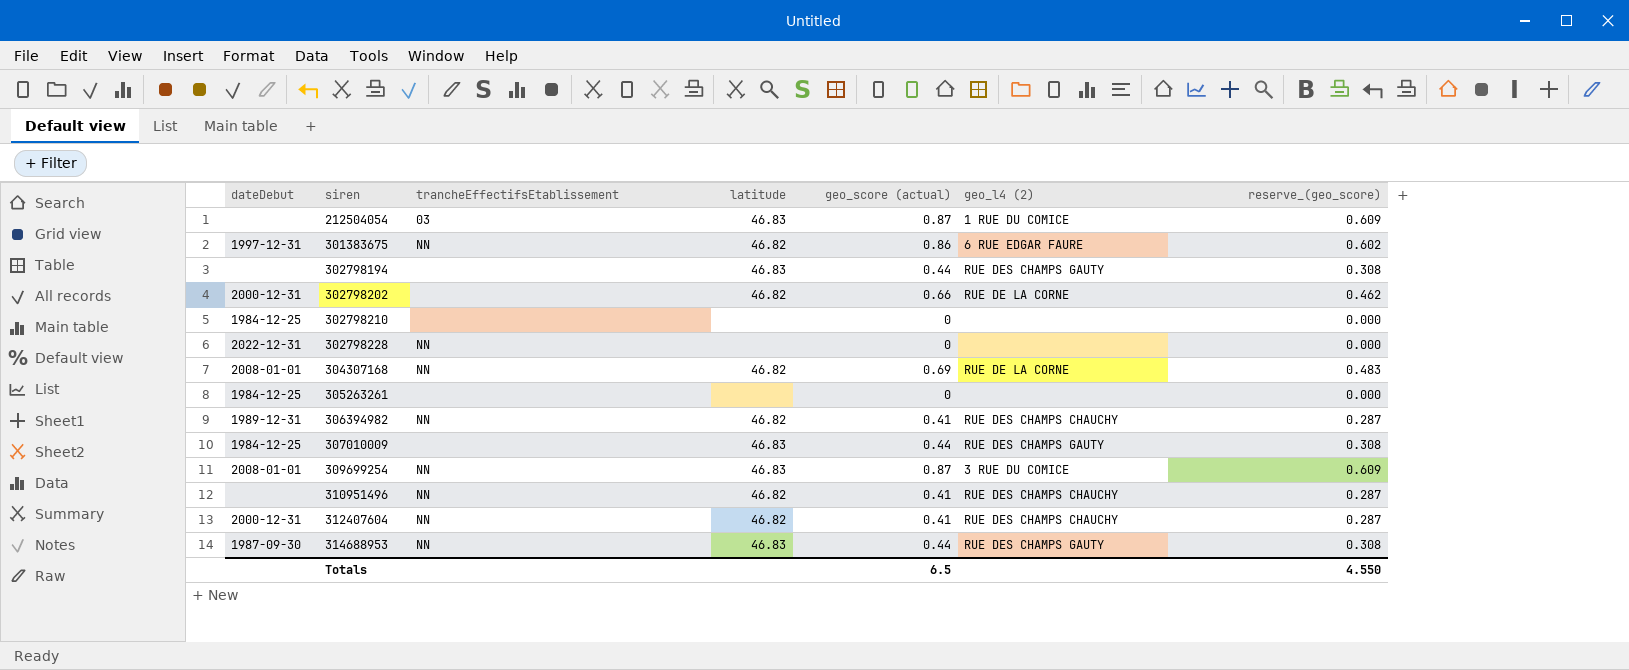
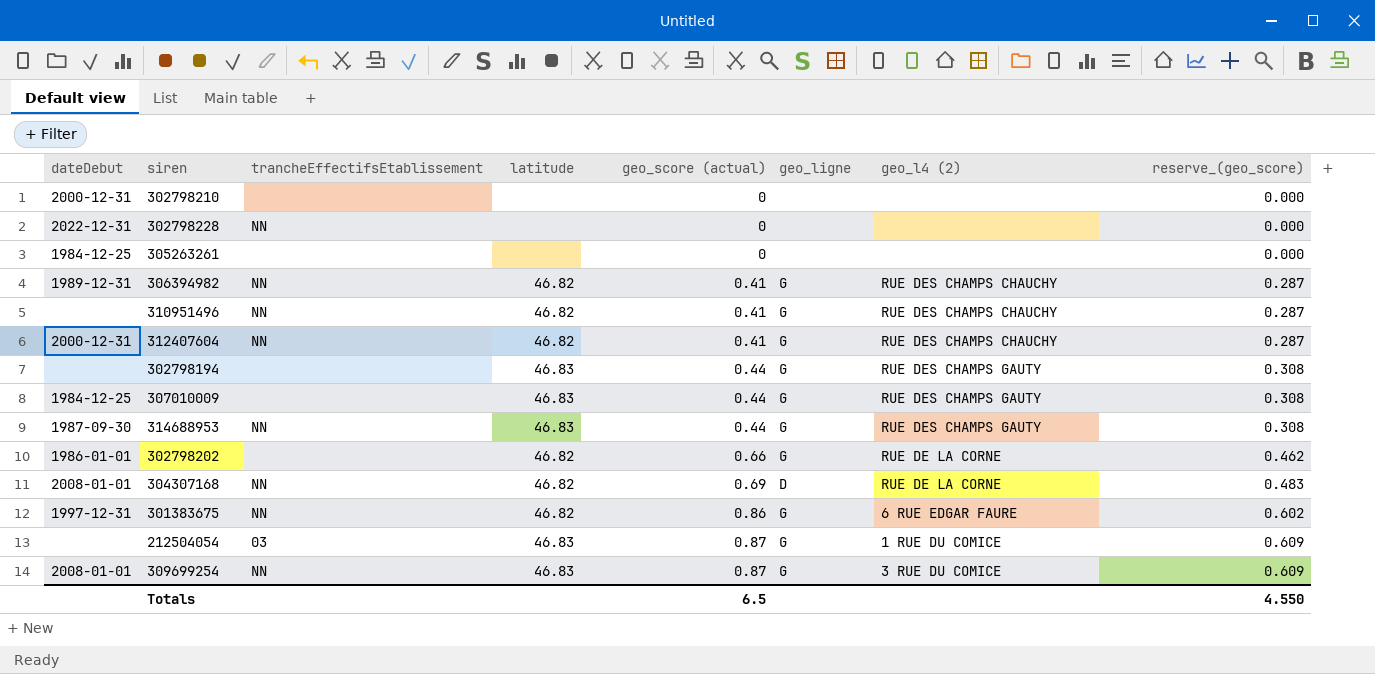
row order: siren ascending -> geo_score (actual) ascending
column geo_ligne | position: none -> 6
302798210 | dateDebut: 1984-12-25 -> 2000-12-31
302798202 | dateDebut: 2000-12-31 -> 1986-01-01

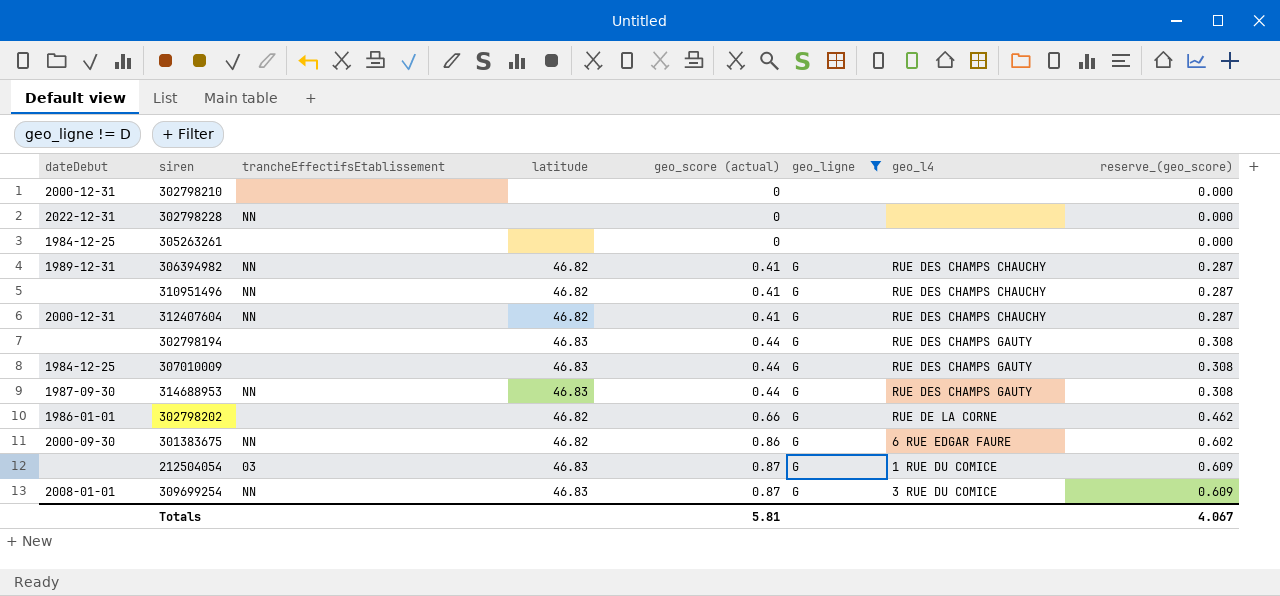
filter: none -> geo_ligne != D
column name: geo_l4 (2) -> geo_l4
301383675 | dateDebut: 1997-12-31 -> 2000-09-30
Totals | geo_score (actual): 6.5 -> 5.81
Totals | reserve_(geo_score): 4.550 -> 4.067

